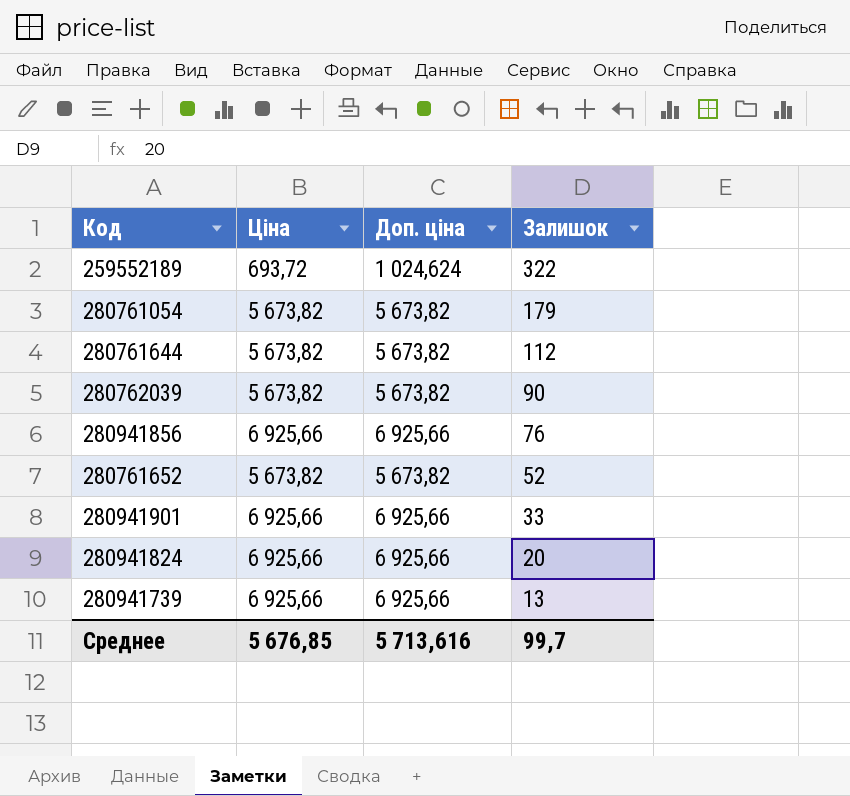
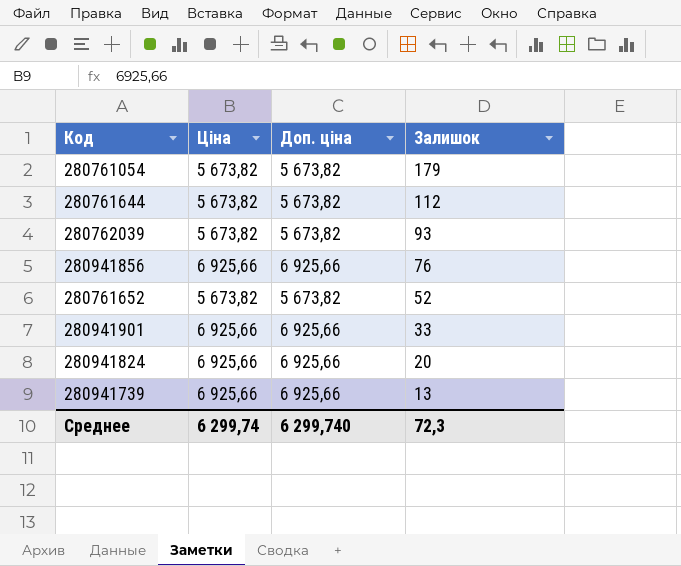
row 259552189: 693,72 | 1 024,624 | 322 -> none
280762039 | Залишок: 90 -> 93
Среднее | Ціна: 5 676,85 -> 6 299,74
Среднее | Доп. ціна: 5 713,616 -> 6 299,740
Среднее | Залишок: 99,7 -> 72,3

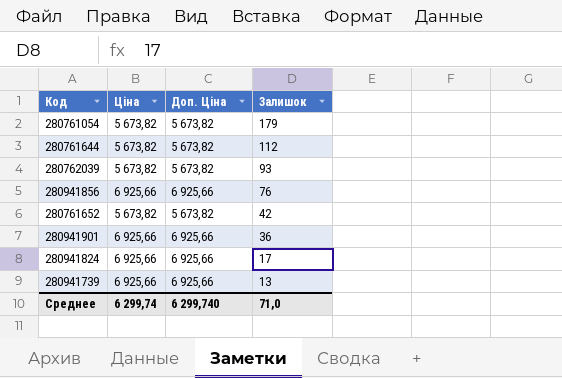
column name: Доп. ціна -> Доп. Ціна
280761652 | Залишок: 52 -> 42
280941901 | Залишок: 33 -> 36
280941824 | Залишок: 20 -> 17
Среднее | Залишок: 72,3 -> 71,0

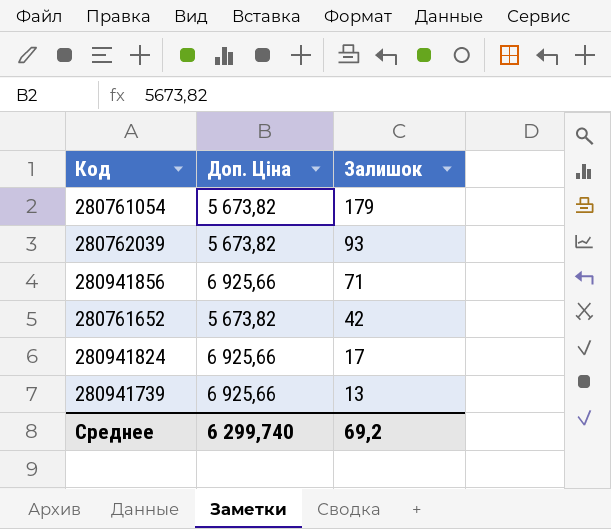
column Ціна | position: 2 -> none
row 280761644: 5 673,82 | 5 673,82 | 112 -> none
row 280941901: 6 925,66 | 6 925,66 | 36 -> none
280941856 | Залишок: 76 -> 71
Среднее | Залишок: 71,0 -> 69,2

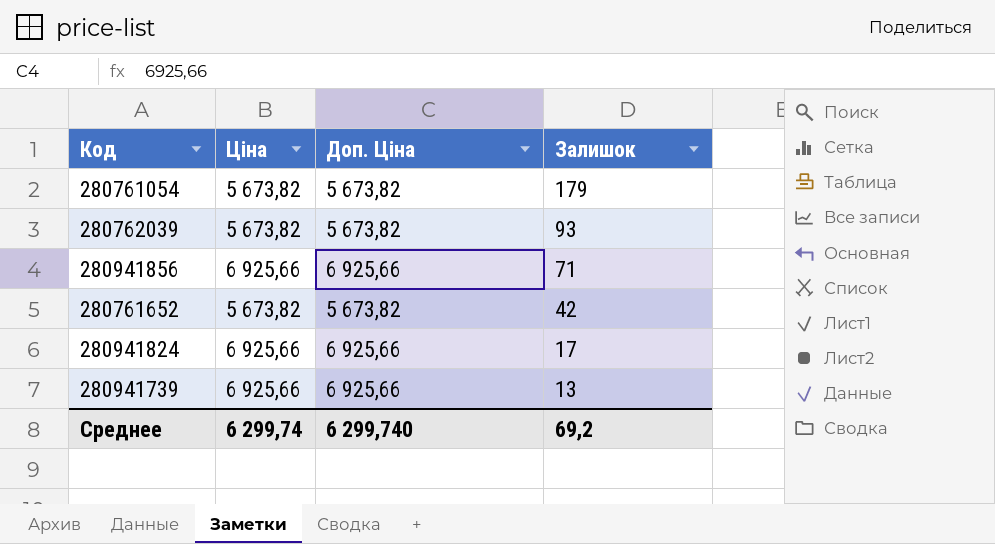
column Ціна | position: none -> 2

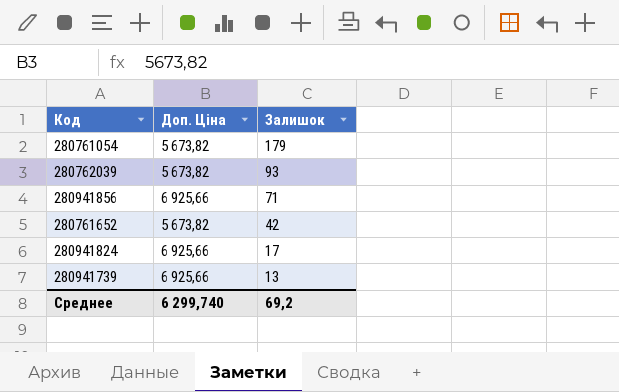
column Ціна | position: 2 -> none

